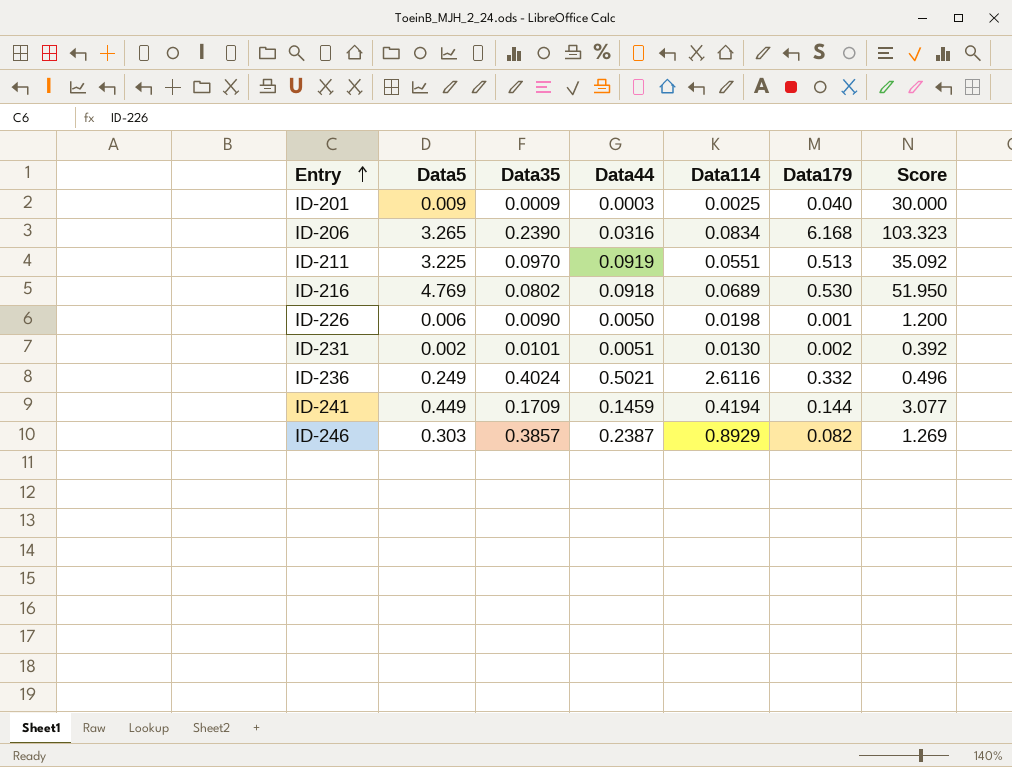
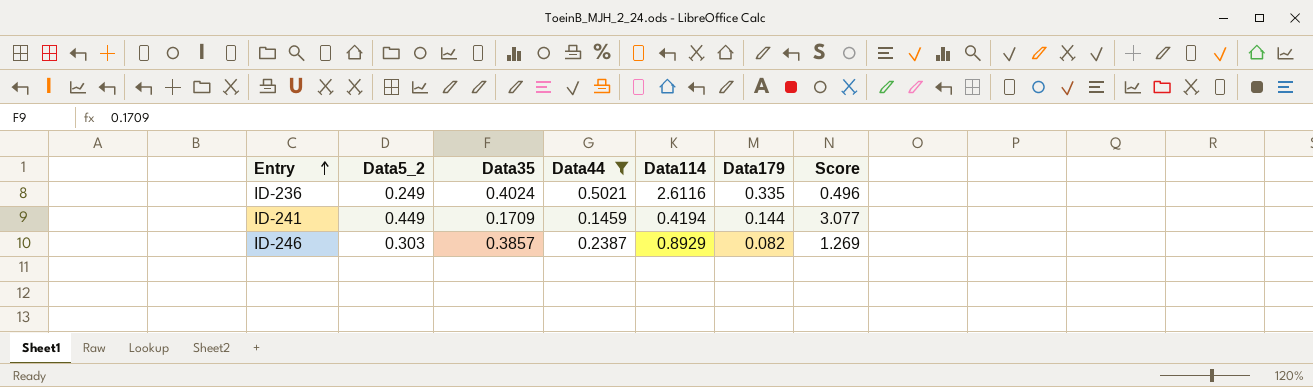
filter: none -> Data44 >= 0.1459
column name: Data5 -> Data5_2
ID-236 | Data179: 0.332 -> 0.335

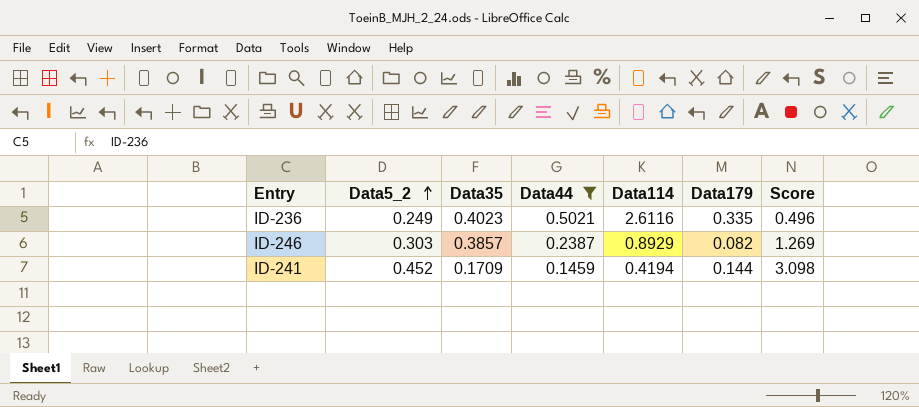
row order: Entry ascending -> Data5_2 ascending
ID-236 | Data35: 0.4024 -> 0.4023
ID-241 | Data5_2: 0.449 -> 0.452
ID-241 | Score: 3.077 -> 3.098

